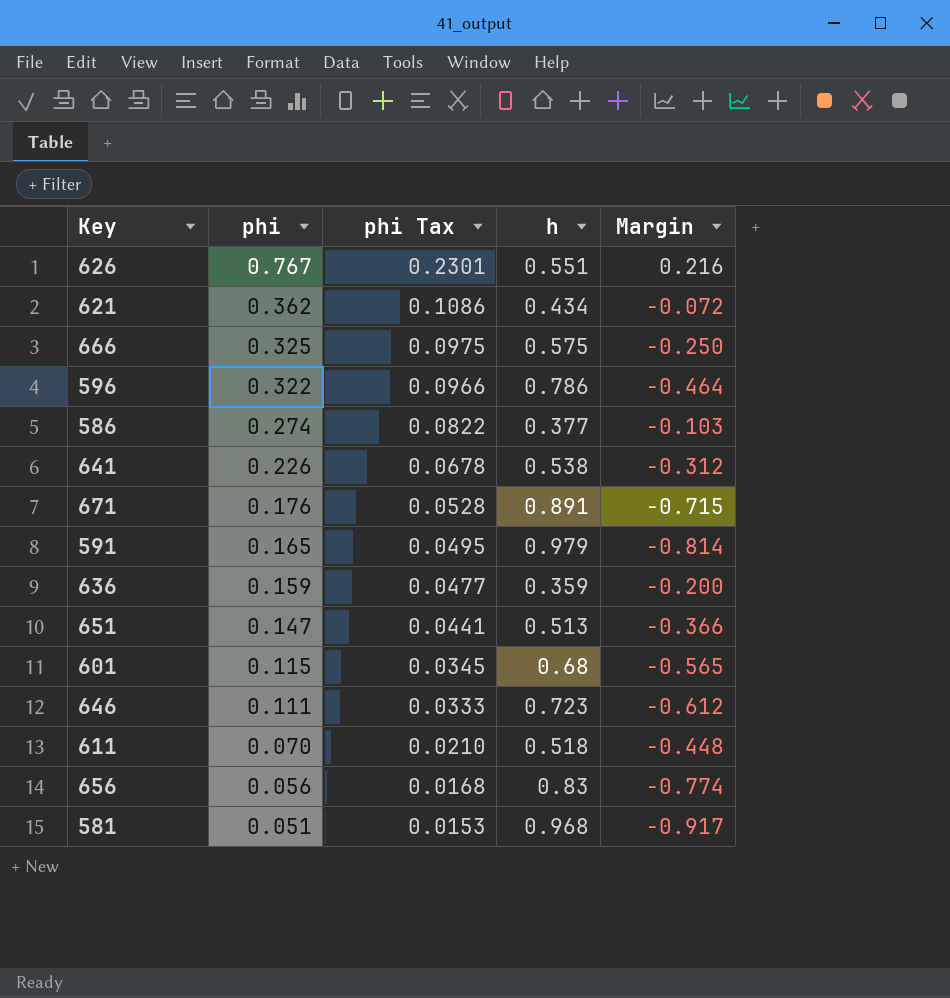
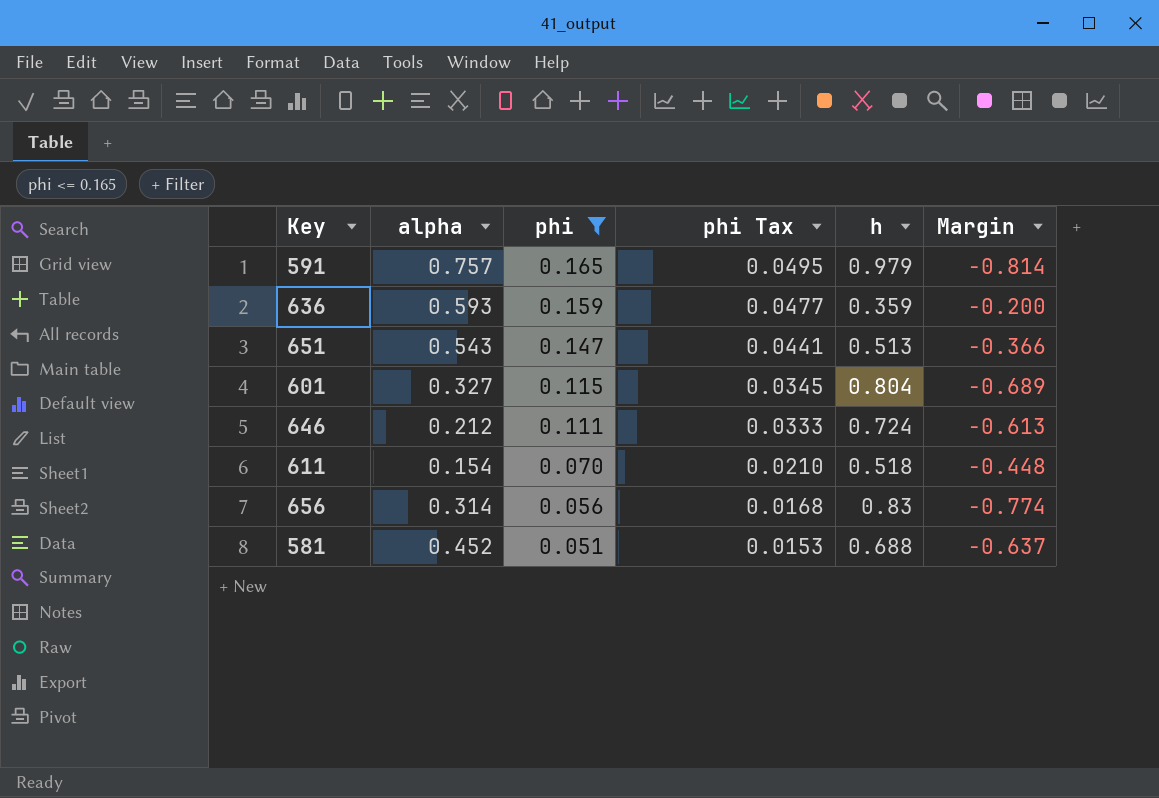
filter: none -> phi <= 0.165
column alpha | position: none -> 2
601 | h: 0.68 -> 0.804
601 | Margin: -0.565 -> -0.689
646 | h: 0.723 -> 0.724
646 | Margin: -0.612 -> -0.613
581 | h: 0.968 -> 0.688
581 | Margin: -0.917 -> -0.637

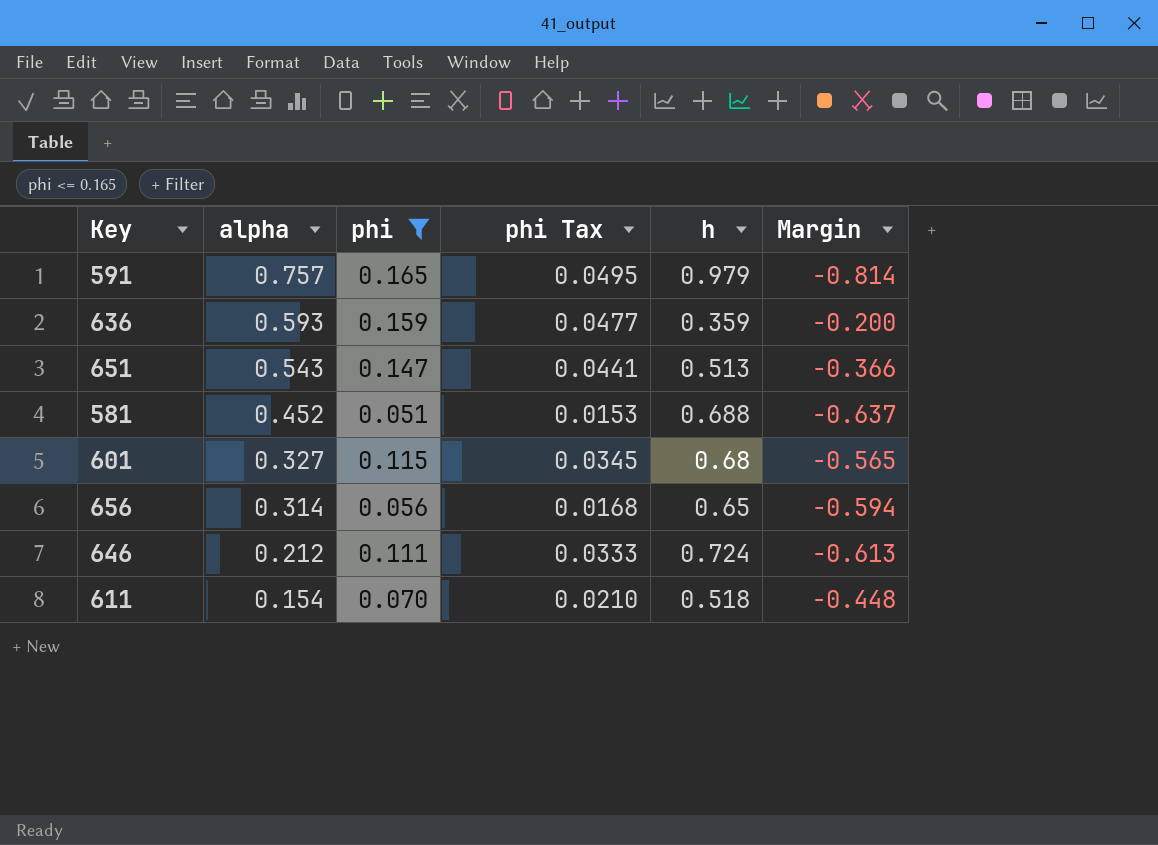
row order: phi descending -> alpha descending
601 | h: 0.804 -> 0.68
601 | Margin: -0.689 -> -0.565
656 | h: 0.83 -> 0.65
656 | Margin: -0.774 -> -0.594

